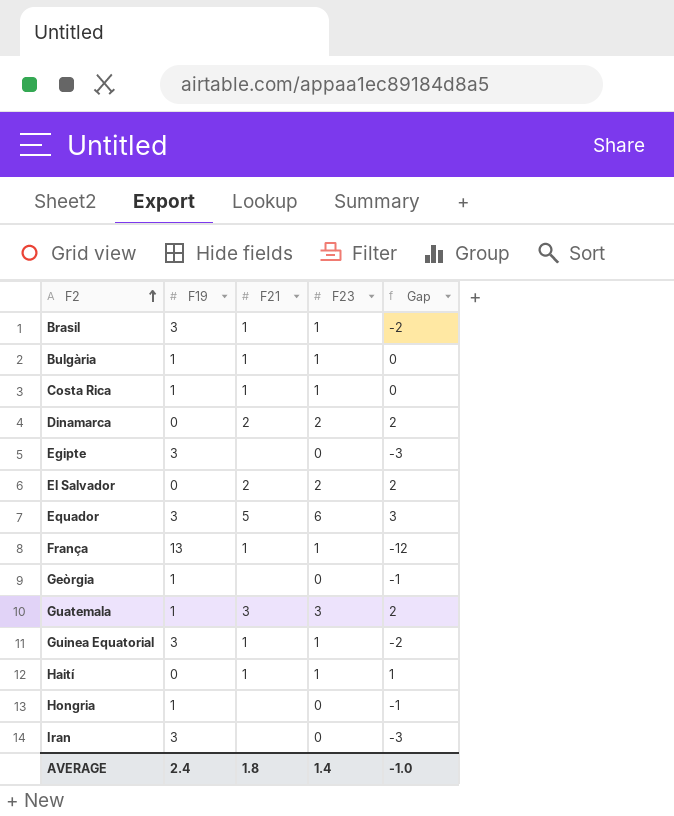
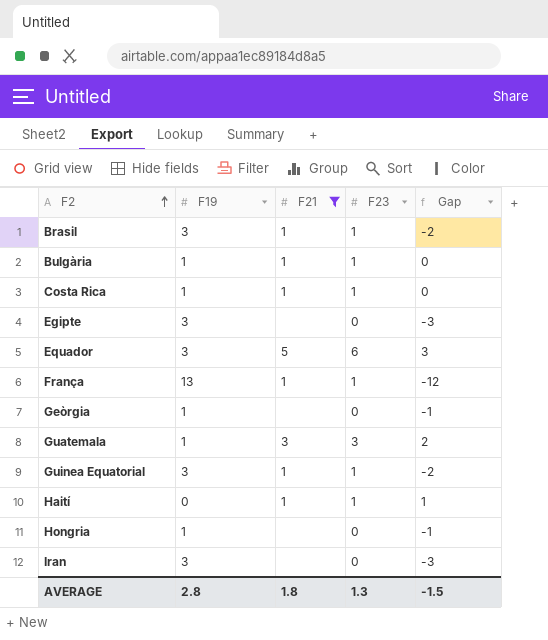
filter: none -> F21 != 2
AVERAGE | F19: 2.4 -> 2.8
AVERAGE | F23: 1.4 -> 1.3
AVERAGE | Gap: -1.0 -> -1.5

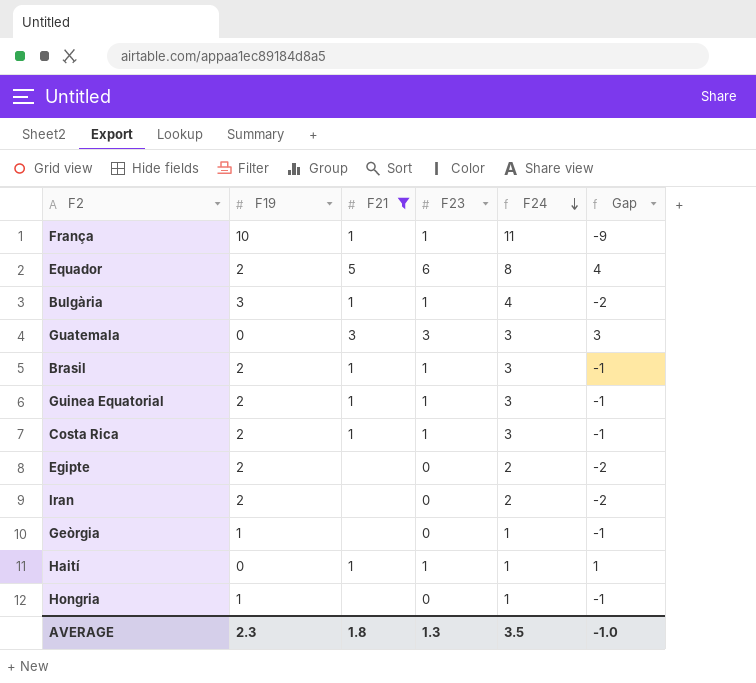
row order: F2 ascending -> F24 descending
column F24 | formula: none -> [F19] + [F23]
França | F19: 13 -> 10
França | Gap: -12 -> -9
Equador | F19: 3 -> 2
Equador | Gap: 3 -> 4
Bulgària | F19: 1 -> 3
Bulgària | Gap: 0 -> -2
Guatemala | F19: 1 -> 0
Guatemala | Gap: 2 -> 3
Brasil | F19: 3 -> 2
Brasil | Gap: -2 -> -1
Guinea Equatorial | F19: 3 -> 2
Guinea Equatorial | Gap: -2 -> -1
Costa Rica | F19: 1 -> 2
Costa Rica | Gap: 0 -> -1
Egipte | F19: 3 -> 2
Egipte | Gap: -3 -> -2
Iran | F19: 3 -> 2
Iran | Gap: -3 -> -2
AVERAGE | F19: 2.8 -> 2.3
AVERAGE | Gap: -1.5 -> -1.0

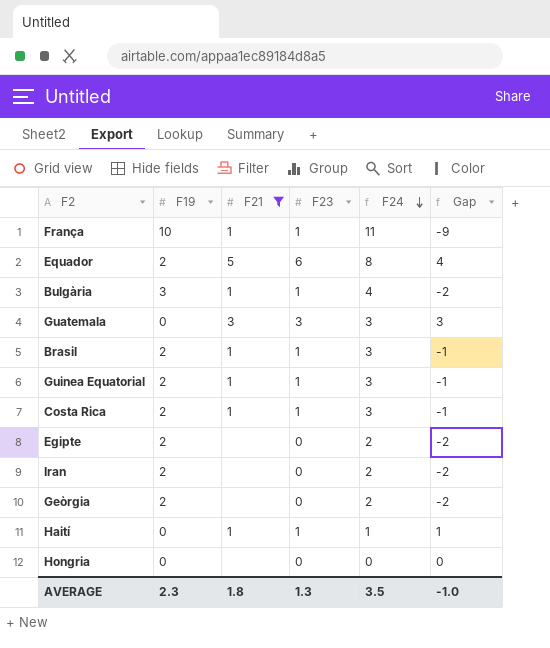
Geòrgia | F19: 1 -> 2
Geòrgia | F24: 1 -> 2
Geòrgia | Gap: -1 -> -2
Hongria | F19: 1 -> 0
Hongria | F24: 1 -> 0
Hongria | Gap: -1 -> 0

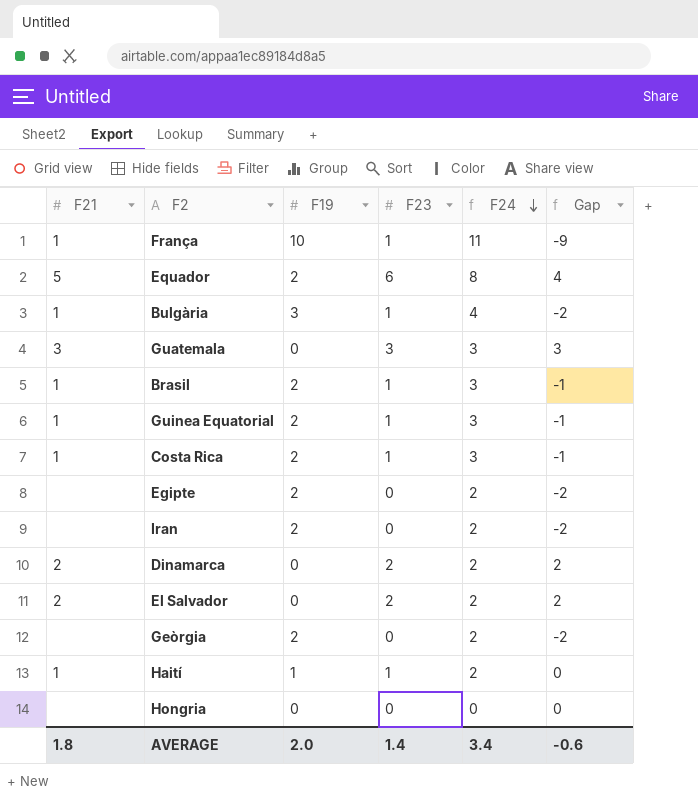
filter: F21 != 2 -> none
column F21 | position: 3 -> 1
Haití | F19: 0 -> 1
Haití | F24: 1 -> 2
Haití | Gap: 1 -> 0
AVERAGE | F19: 2.3 -> 2.0
AVERAGE | F23: 1.3 -> 1.4
AVERAGE | F24: 3.5 -> 3.4
AVERAGE | Gap: -1.0 -> -0.6

